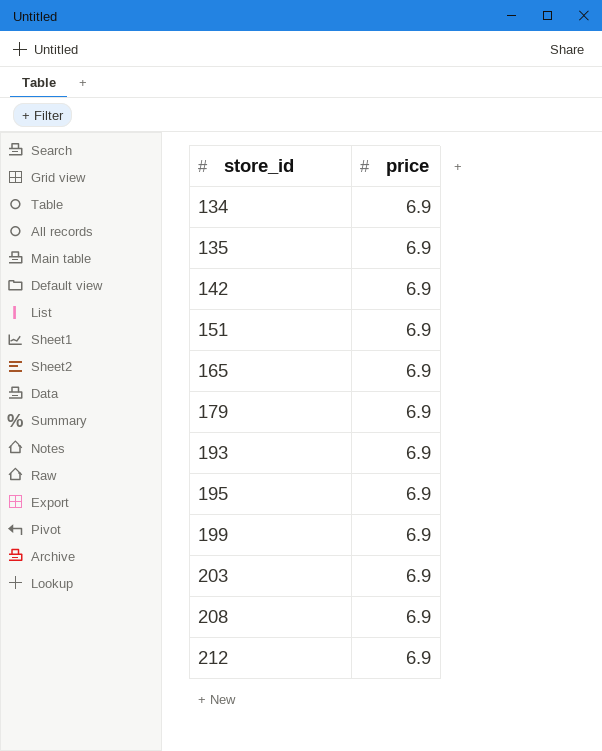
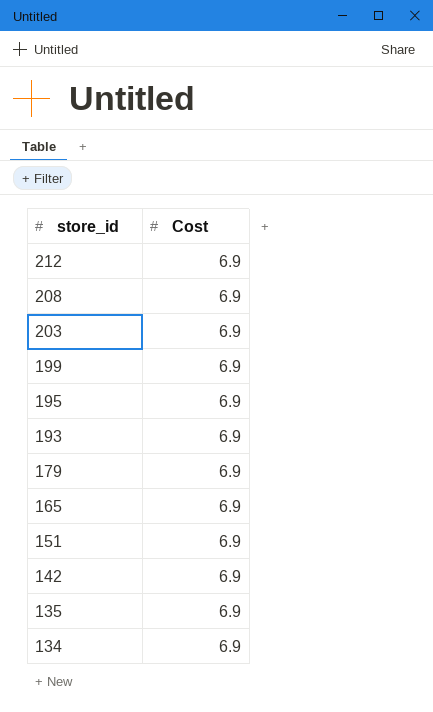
row order: store_id ascending -> store_id descending
column name: price -> Cost

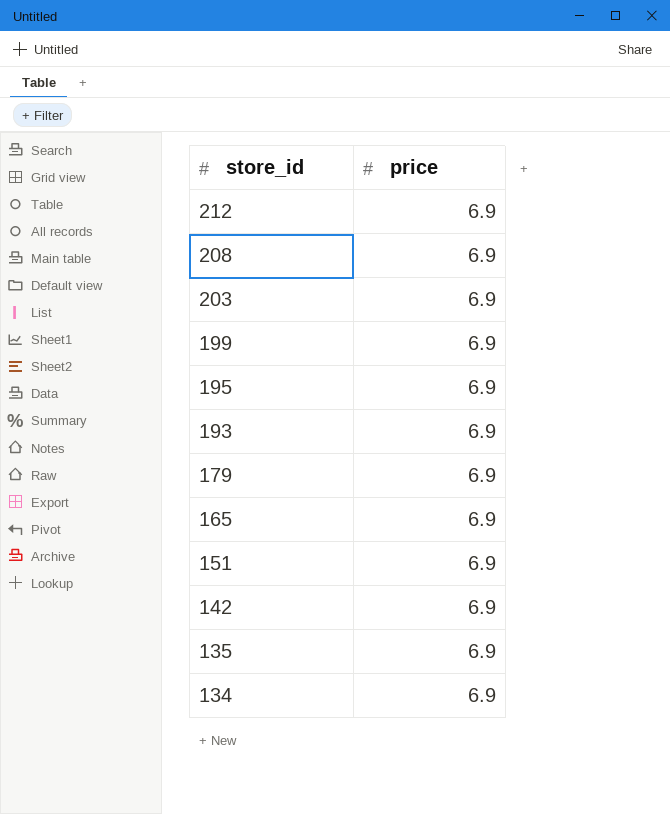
column name: Cost -> price

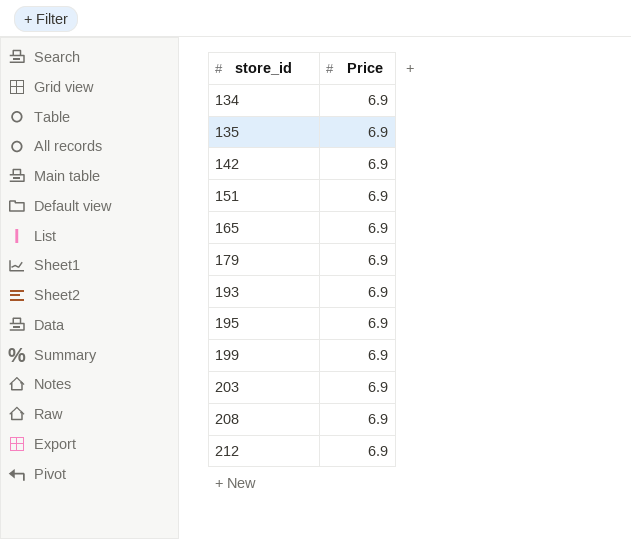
row order: store_id descending -> store_id ascending
column name: price -> Price

